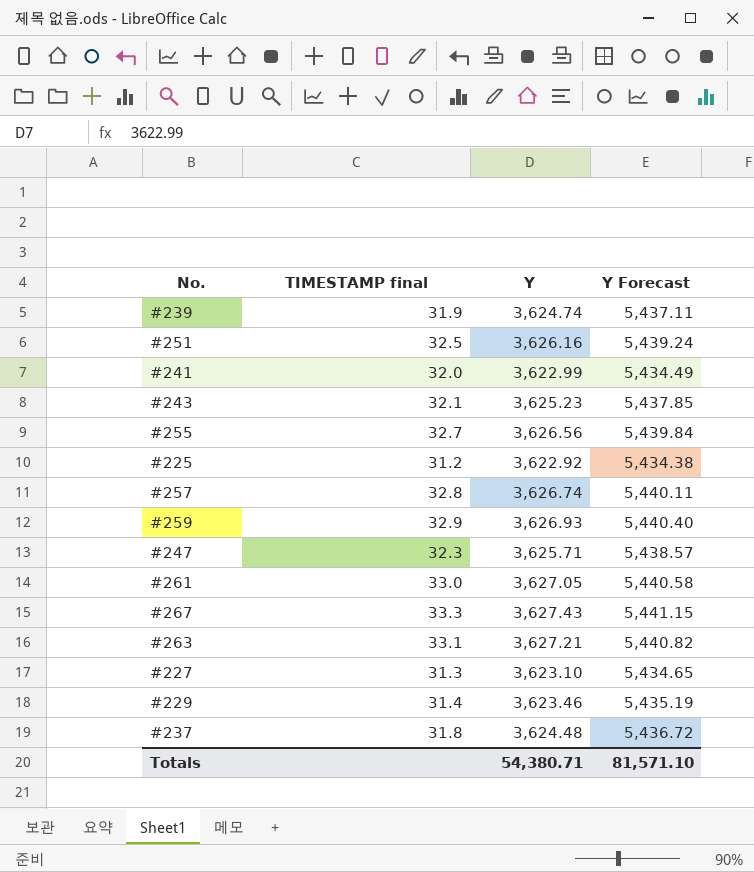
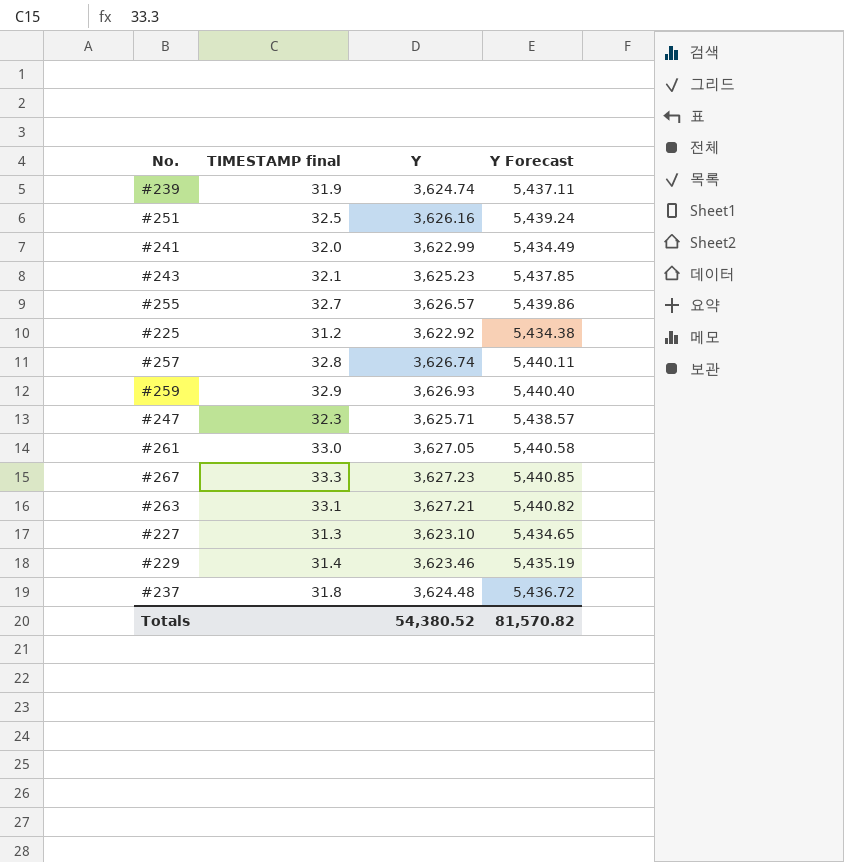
#255 | Y: 3,626.56 -> 3,626.57
#255 | Y Forecast: 5,439.84 -> 5,439.86
#267 | Y: 3,627.43 -> 3,627.23
#267 | Y Forecast: 5,441.15 -> 5,440.85
Totals | Y: 54,380.71 -> 54,380.52
Totals | Y Forecast: 81,571.10 -> 81,570.82

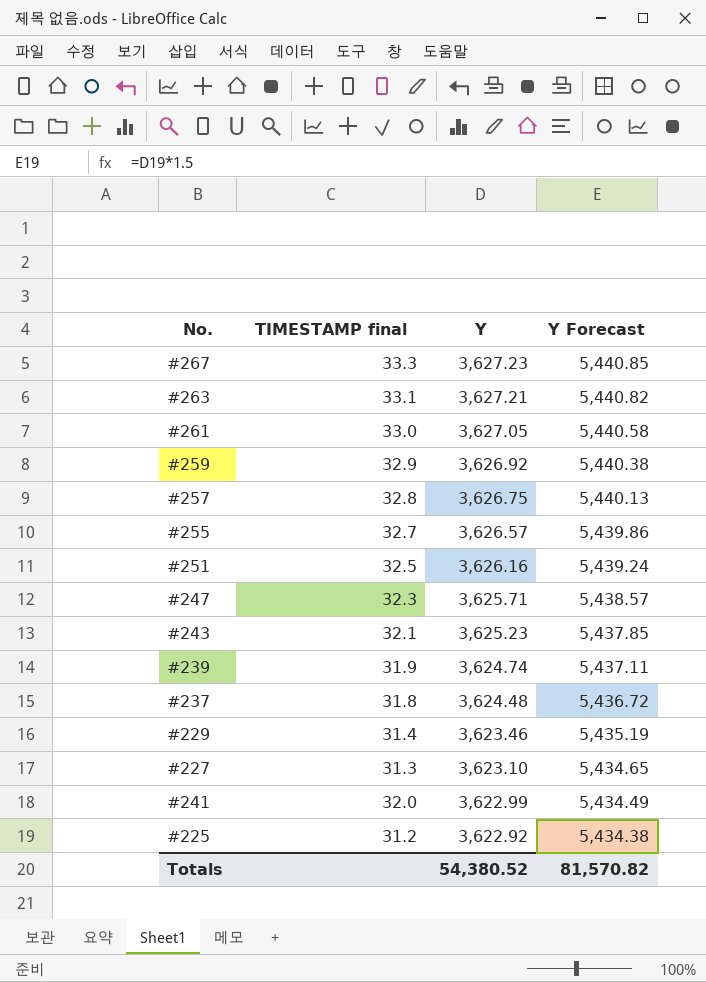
row order: none -> Y descending
#259 | Y: 3,626.93 -> 3,626.92
#259 | Y Forecast: 5,440.40 -> 5,440.38
#257 | Y: 3,626.74 -> 3,626.75
#257 | Y Forecast: 5,440.11 -> 5,440.13

